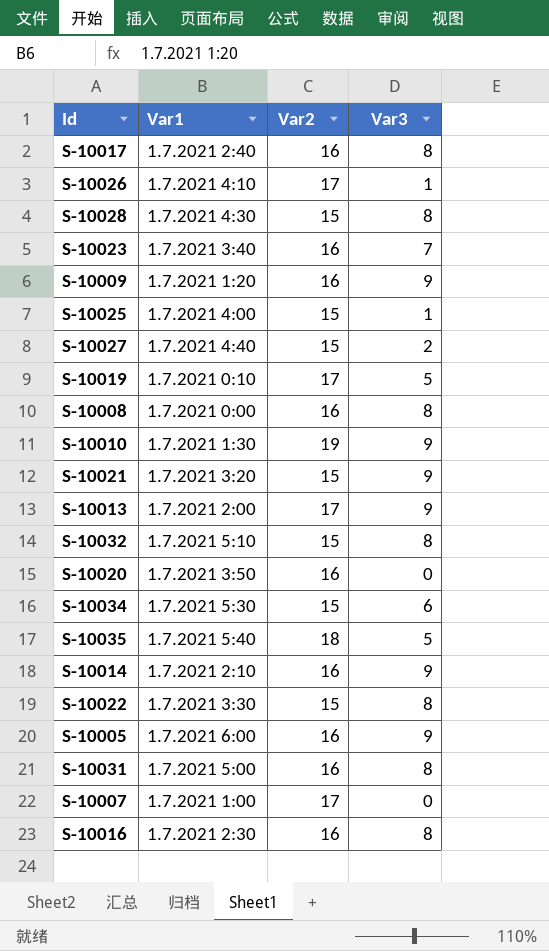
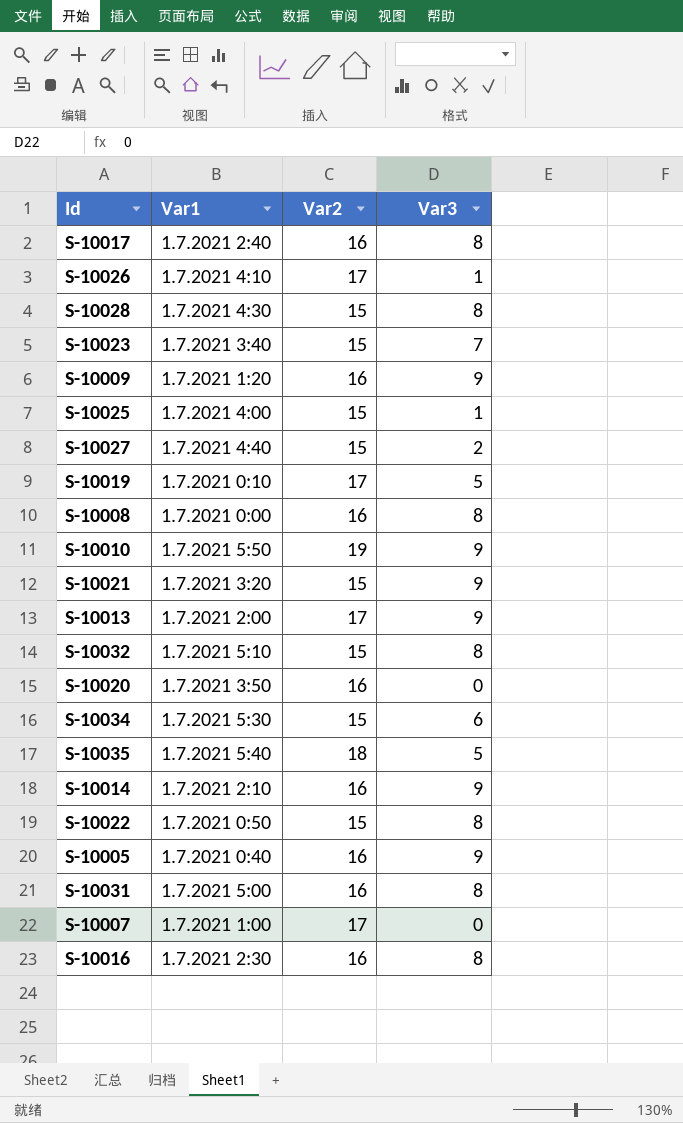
S-10023 | Var2: 16 -> 15
S-10010 | Var1: 1.7.2021 1:30 -> 1.7.2021 5:50
S-10022 | Var1: 1.7.2021 3:30 -> 1.7.2021 0:50
S-10005 | Var1: 1.7.2021 6:00 -> 1.7.2021 0:40

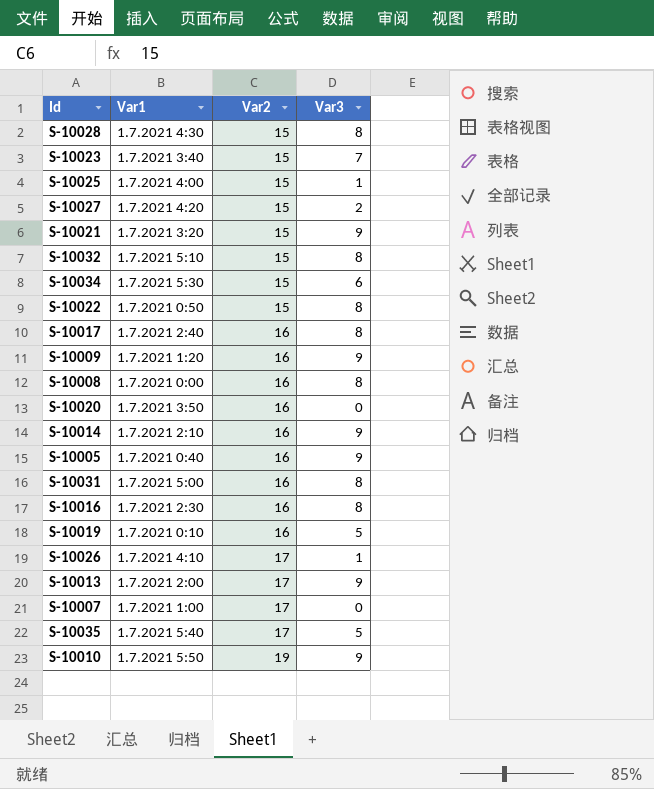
row order: none -> Var2 ascending
S-10027 | Var1: 1.7.2021 4:40 -> 1.7.2021 4:20
S-10019 | Var2: 17 -> 16
S-10035 | Var2: 18 -> 17

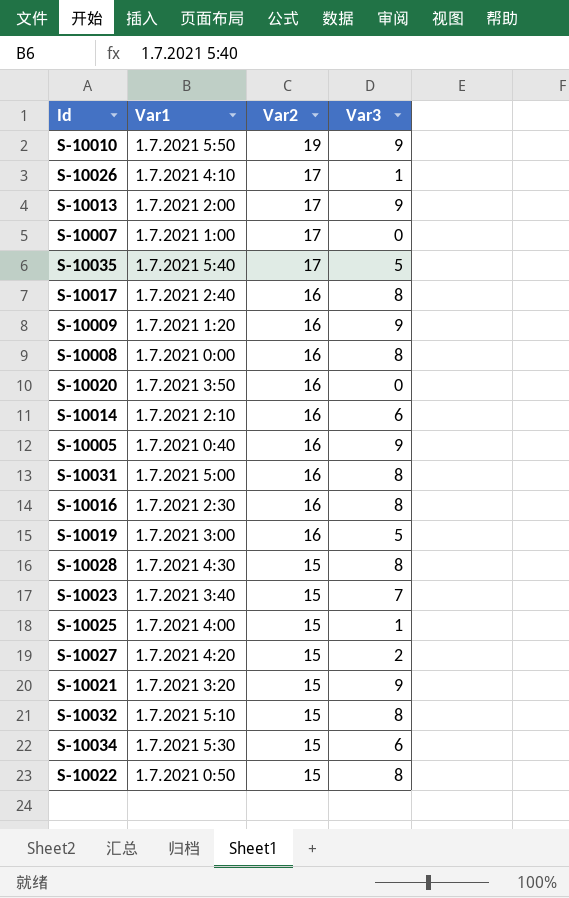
row order: Var2 ascending -> Var2 descending
S-10014 | Var3: 9 -> 6
S-10019 | Var1: 1.7.2021 0:10 -> 1.7.2021 3:00

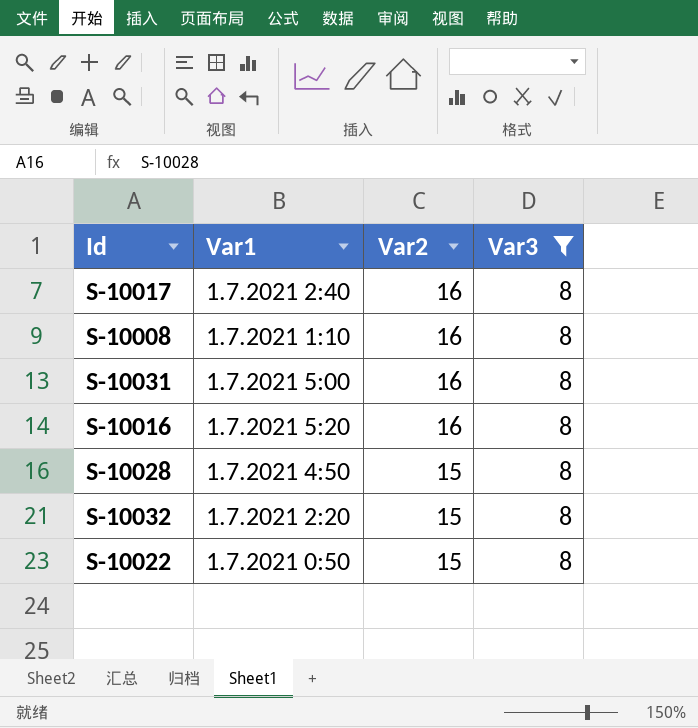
filter: none -> Var3 = 8
S-10008 | Var1: 1.7.2021 0:00 -> 1.7.2021 1:10
S-10016 | Var1: 1.7.2021 2:30 -> 1.7.2021 5:20
S-10028 | Var1: 1.7.2021 4:30 -> 1.7.2021 4:50
S-10032 | Var1: 1.7.2021 5:10 -> 1.7.2021 2:20

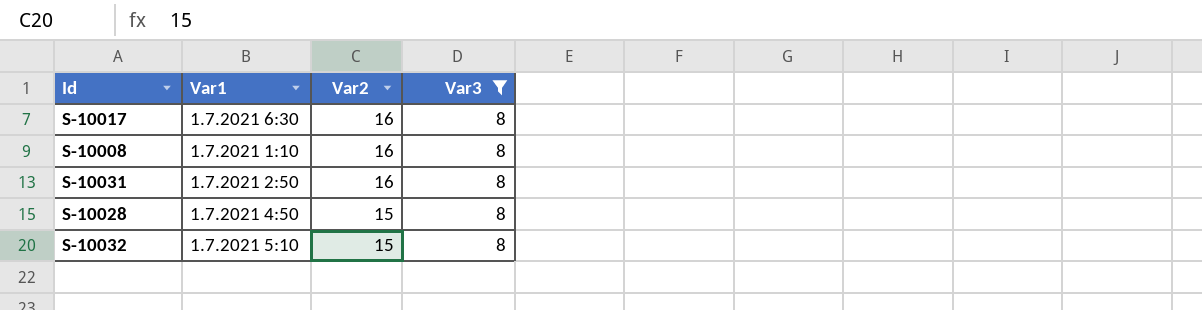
row S-10016: 1.7.2021 5:20 | 16 | 8 -> none
row S-10022: 1.7.2021 0:50 | 15 | 8 -> none
S-10017 | Var1: 1.7.2021 2:40 -> 1.7.2021 6:30
S-10031 | Var1: 1.7.2021 5:00 -> 1.7.2021 2:50
S-10032 | Var1: 1.7.2021 2:20 -> 1.7.2021 5:10

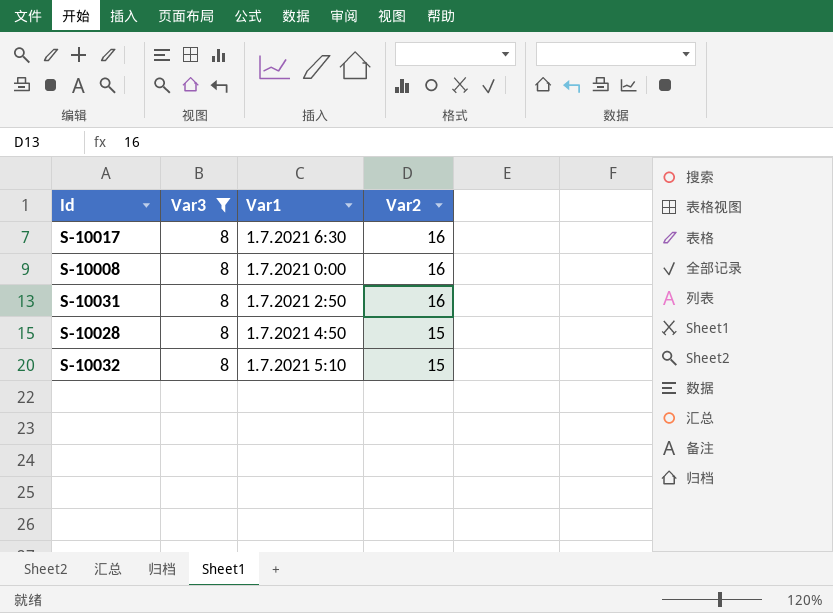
column Var3 | position: 4 -> 2
S-10008 | Var1: 1.7.2021 1:10 -> 1.7.2021 0:00

